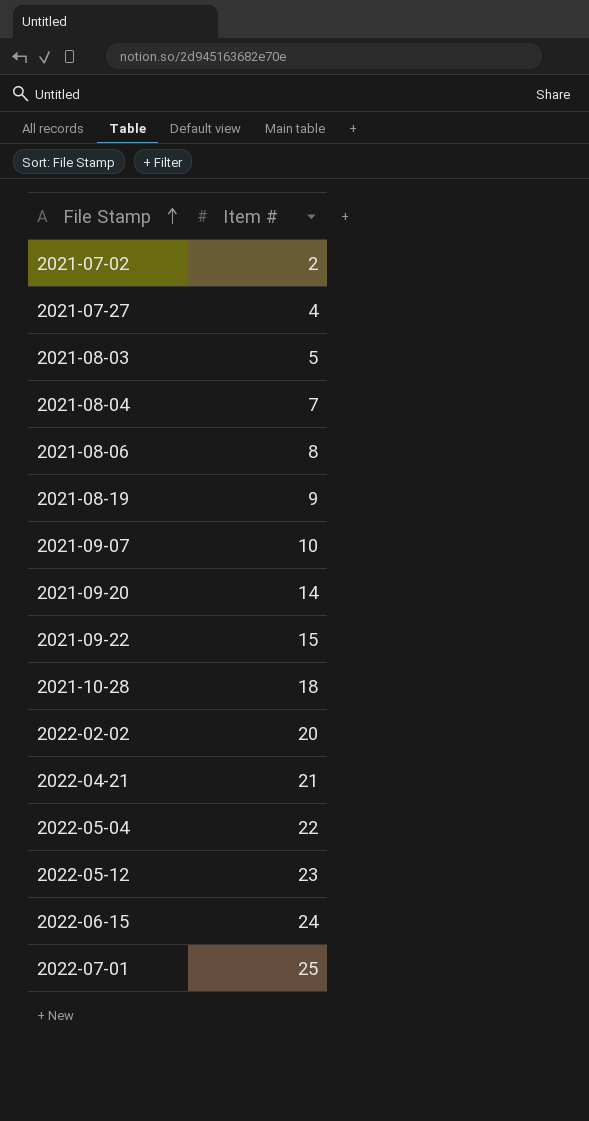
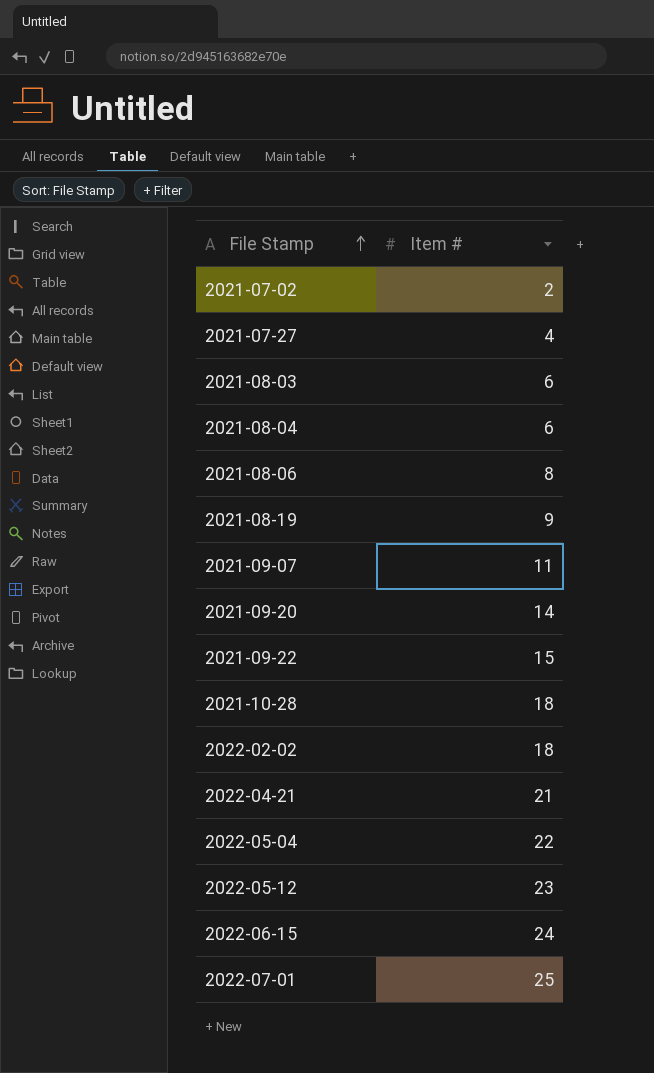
2021-08-03 | Item #: 5 -> 6
2021-08-04 | Item #: 7 -> 6
2021-09-07 | Item #: 10 -> 11
2022-02-02 | Item #: 20 -> 18

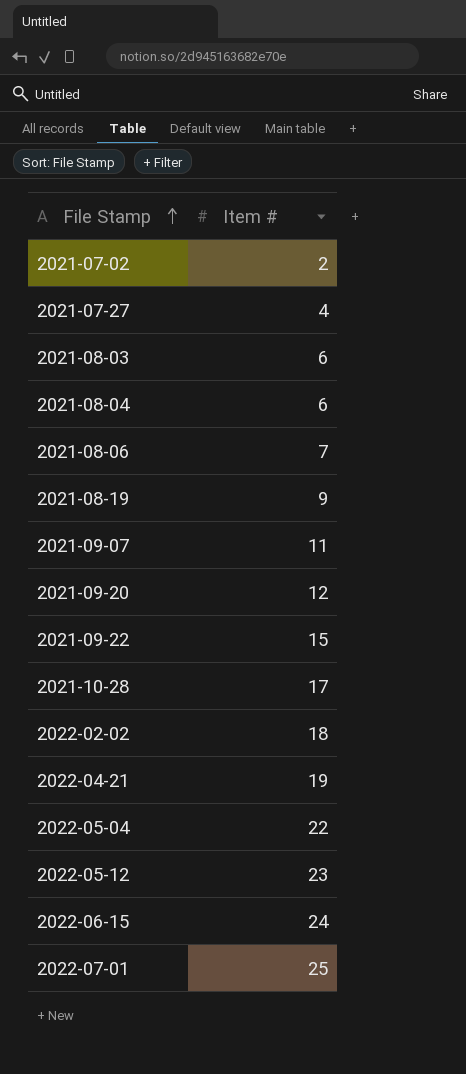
2021-08-06 | Item #: 8 -> 7
2021-09-20 | Item #: 14 -> 12
2021-10-28 | Item #: 18 -> 17
2022-04-21 | Item #: 21 -> 19

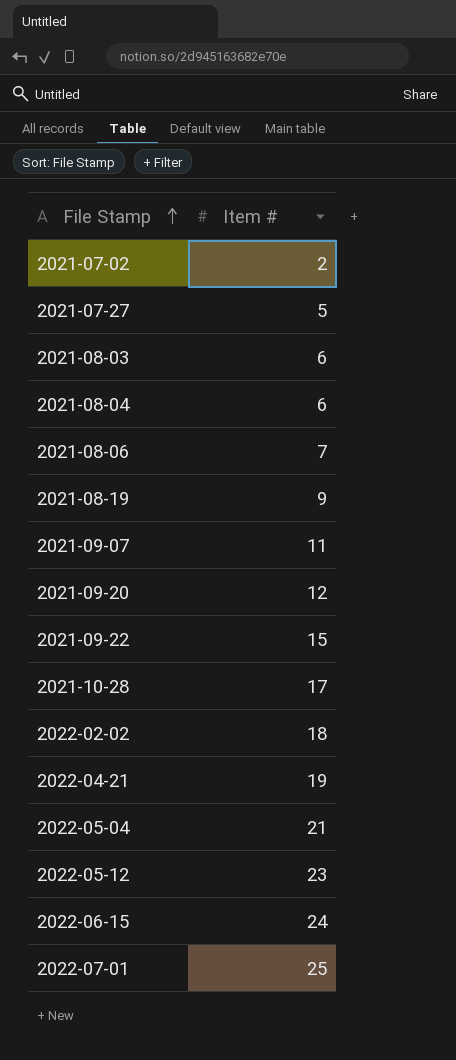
2021-07-27 | Item #: 4 -> 5
2022-05-04 | Item #: 22 -> 21

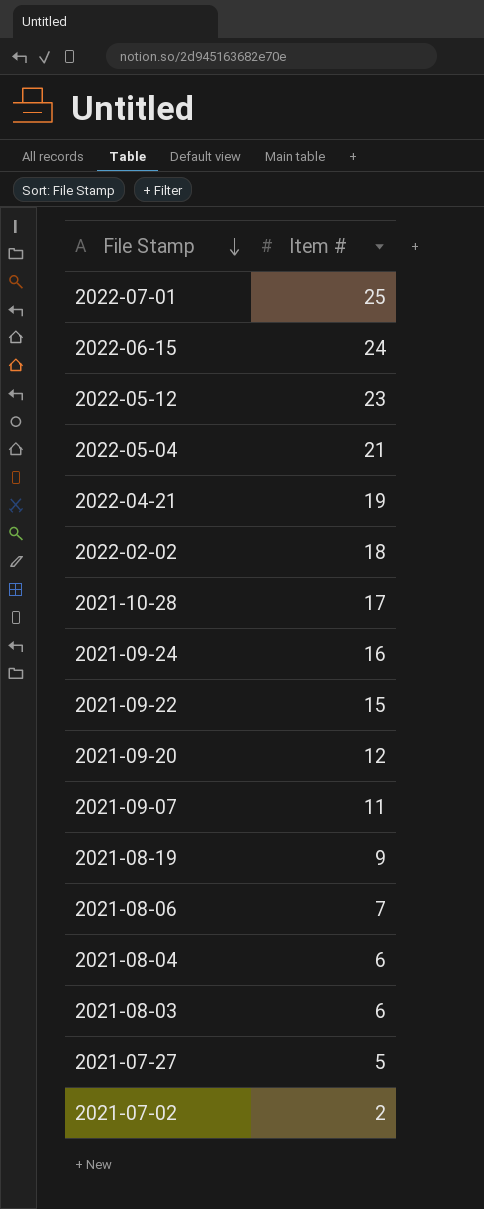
row order: File Stamp ascending -> File Stamp descending
row 2021-09-24: none -> 16

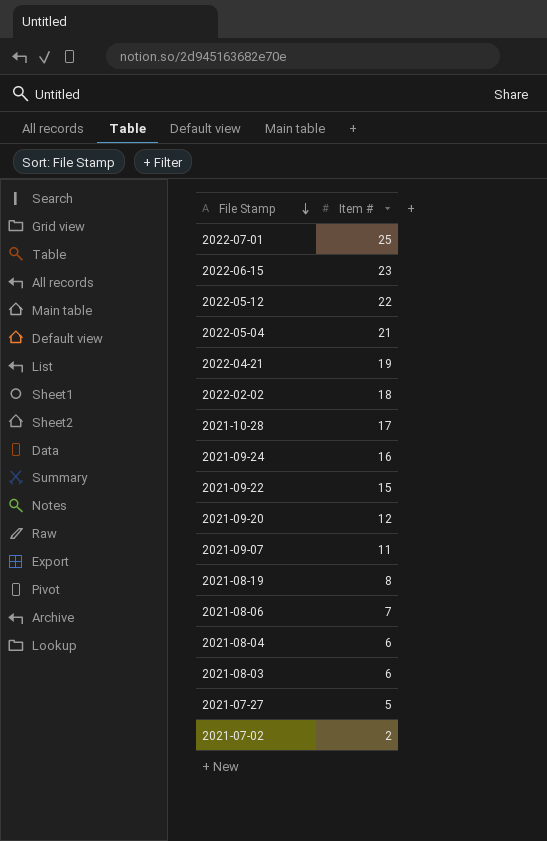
2022-06-15 | Item #: 24 -> 23
2022-05-12 | Item #: 23 -> 22
2021-08-19 | Item #: 9 -> 8

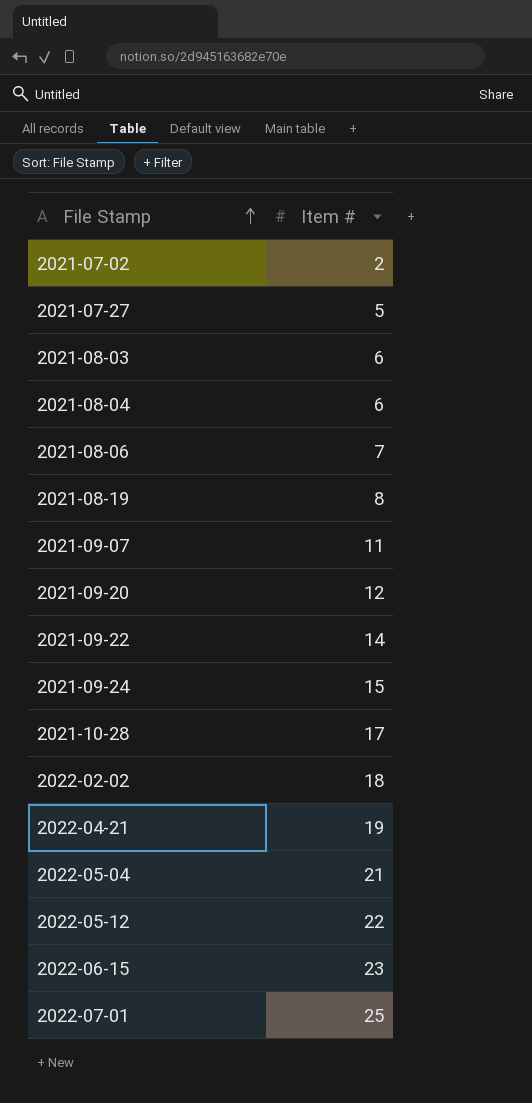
row order: File Stamp descending -> File Stamp ascending
2021-09-22 | Item #: 15 -> 14
2021-09-24 | Item #: 16 -> 15

